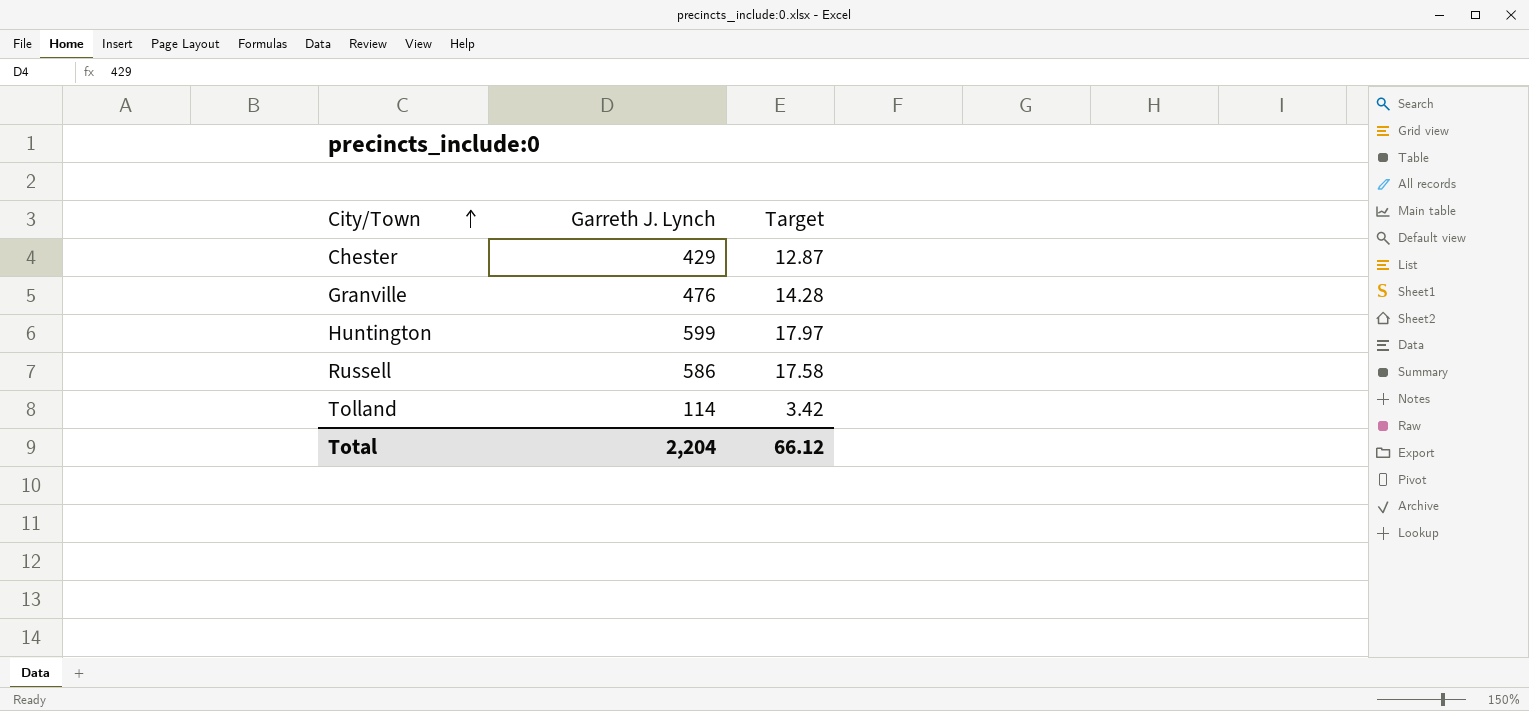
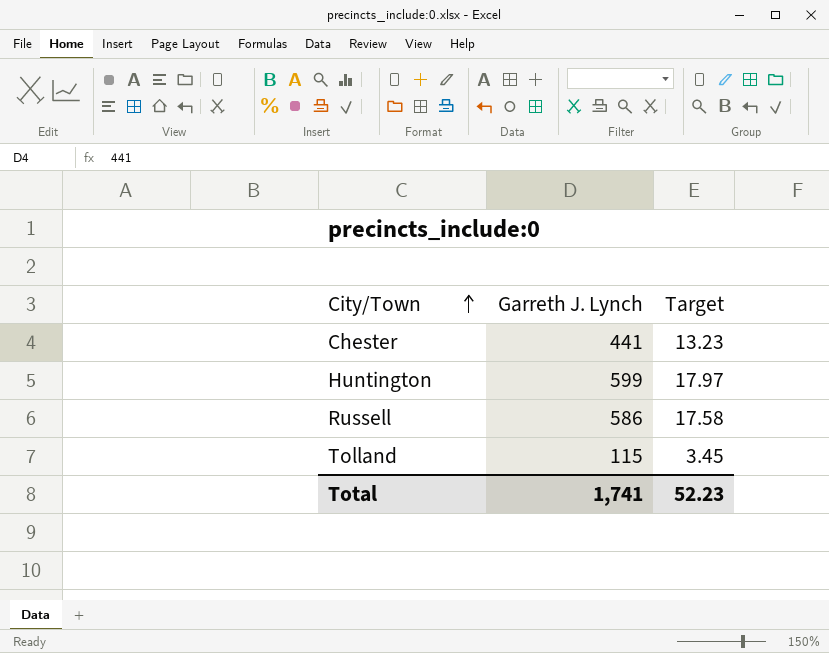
row Granville: 476 | 14.28 -> none
Chester | Garreth J. Lynch: 429 -> 441
Chester | Target: 12.87 -> 13.23
Tolland | Garreth J. Lynch: 114 -> 115
Tolland | Target: 3.42 -> 3.45
Total | Garreth J. Lynch: 2,204 -> 1,741
Total | Target: 66.12 -> 52.23

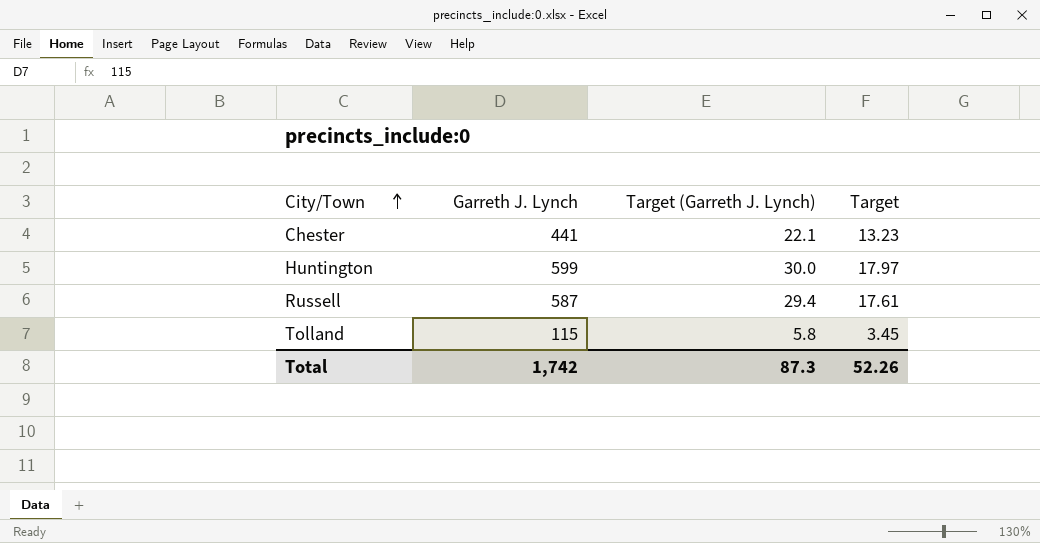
column Target (Garreth J. Lynch) | formula: none -> [Garreth J. Lynch] * 0.05
Russell | Garreth J. Lynch: 586 -> 587
Russell | Target: 17.58 -> 17.61
Total | Garreth J. Lynch: 1,741 -> 1,742
Total | Target: 52.23 -> 52.26

